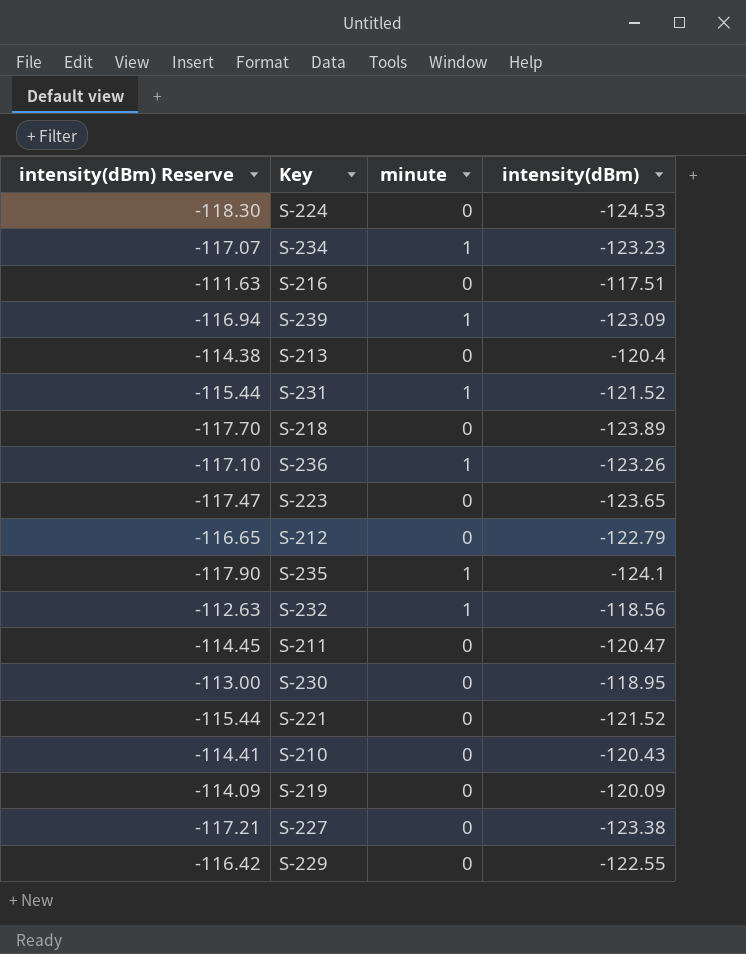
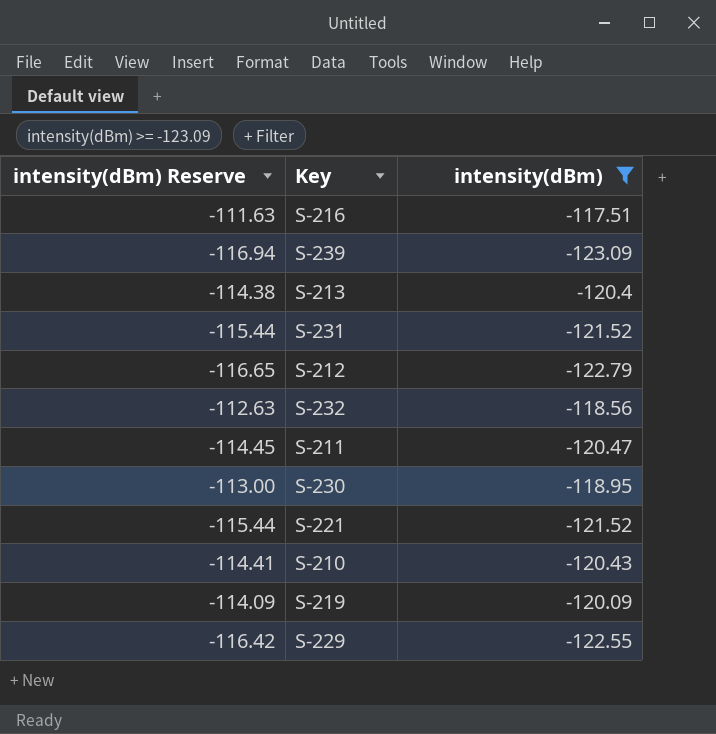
filter: none -> intensity(dBm) >= -123.09
column minute | position: 3 -> none

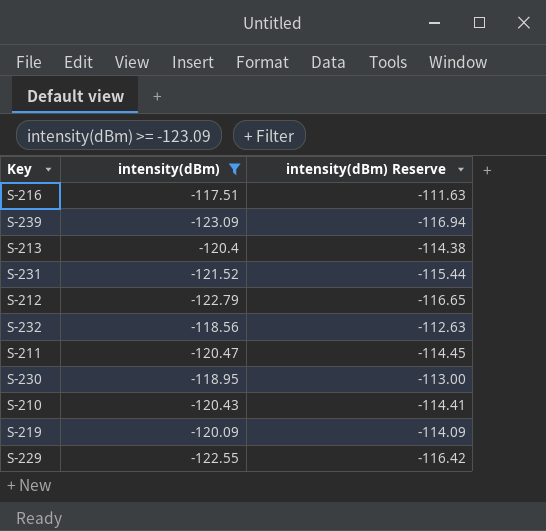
column intensity(dBm) Reserve | position: 1 -> 3
row S-221: -115.44 | -121.52 -> none

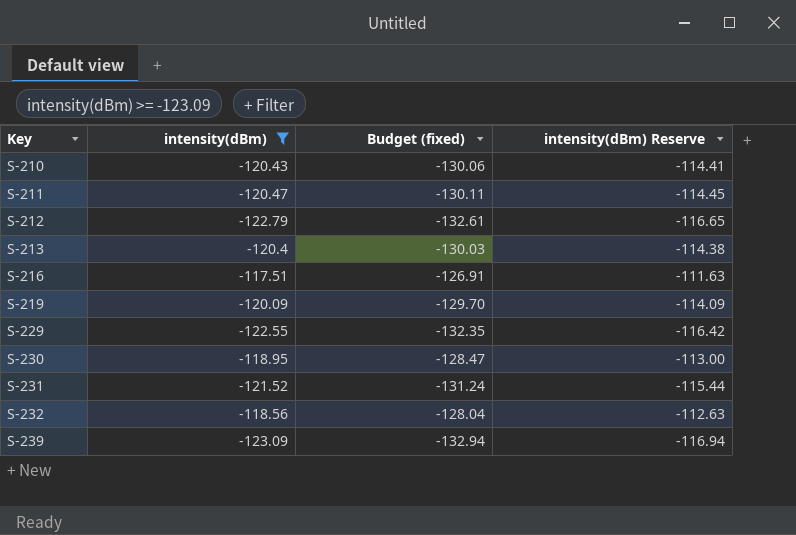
row order: none -> Key ascending
column Budget (fixed) | formula: none -> [intensity(dBm)] * 1.08

